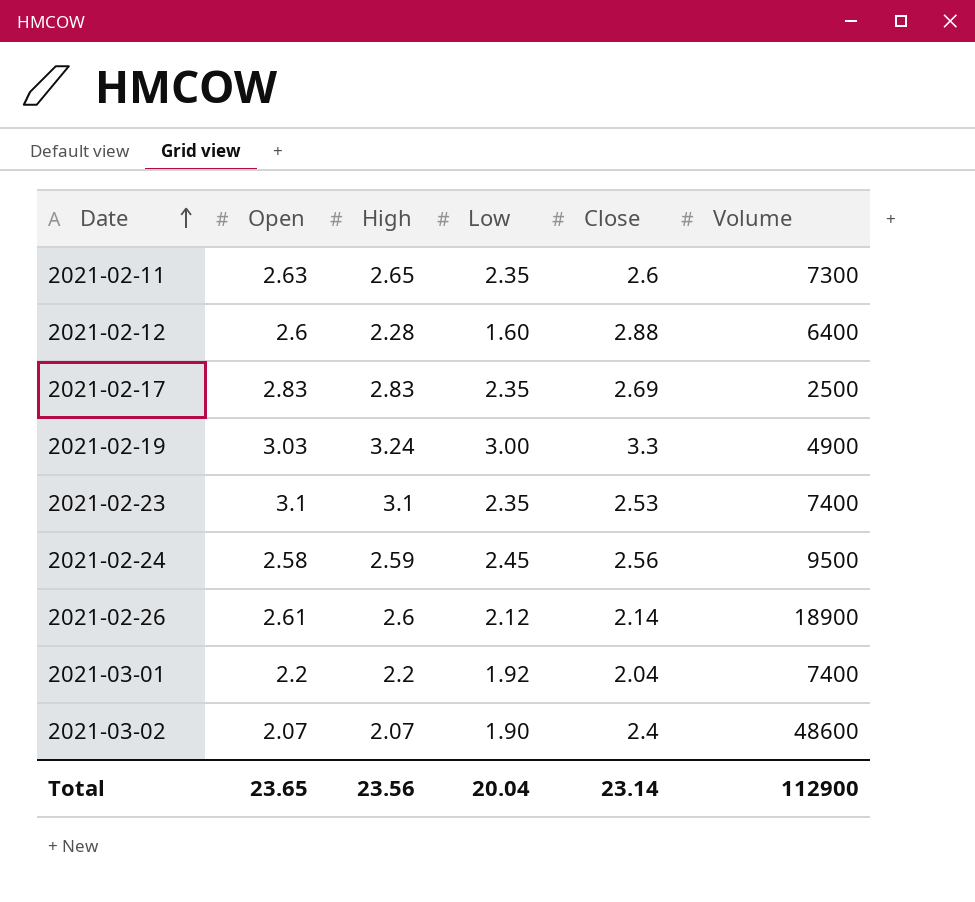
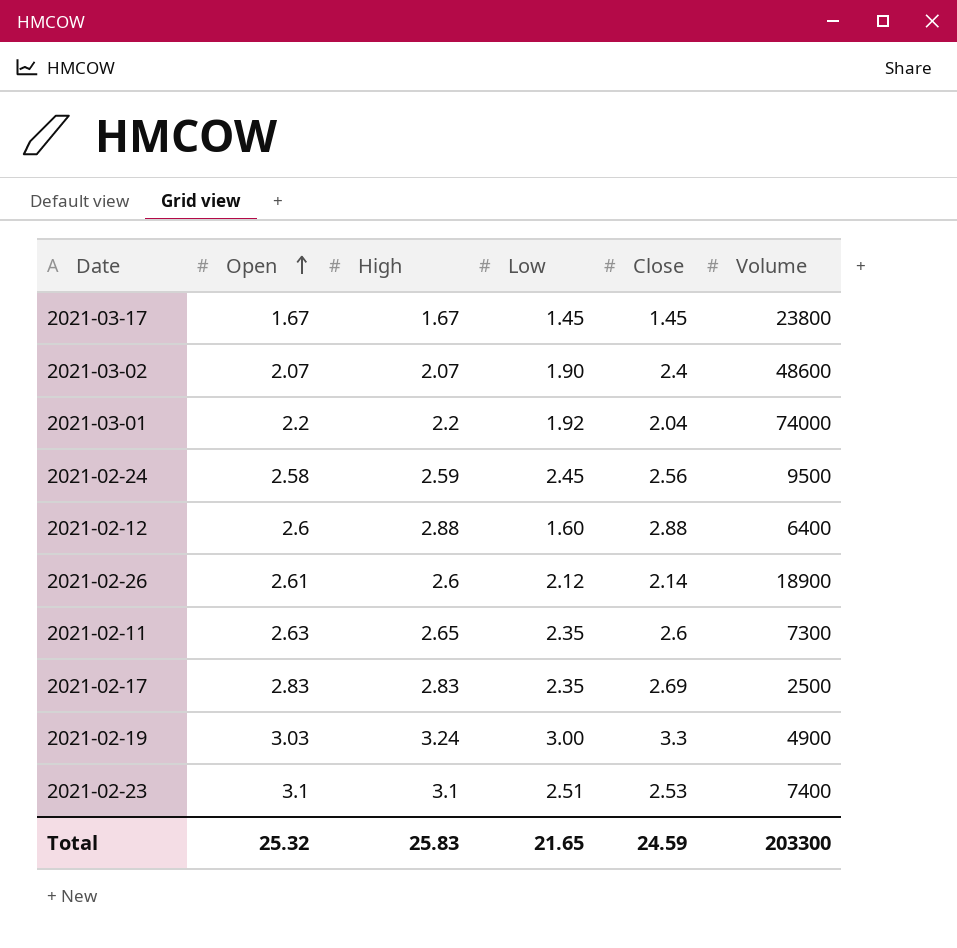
row order: Date ascending -> Open ascending
row 2021-03-17: none -> 1.67 | 1.67 | 1.45 | 1.45 | 23800
2021-03-01 | Volume: 7400 -> 74000
2021-02-12 | High: 2.28 -> 2.88
2021-02-23 | Low: 2.35 -> 2.51
Total | Open: 23.65 -> 25.32
Total | High: 23.56 -> 25.83
Total | Low: 20.04 -> 21.65
Total | Close: 23.14 -> 24.59
Total | Volume: 112900 -> 203300

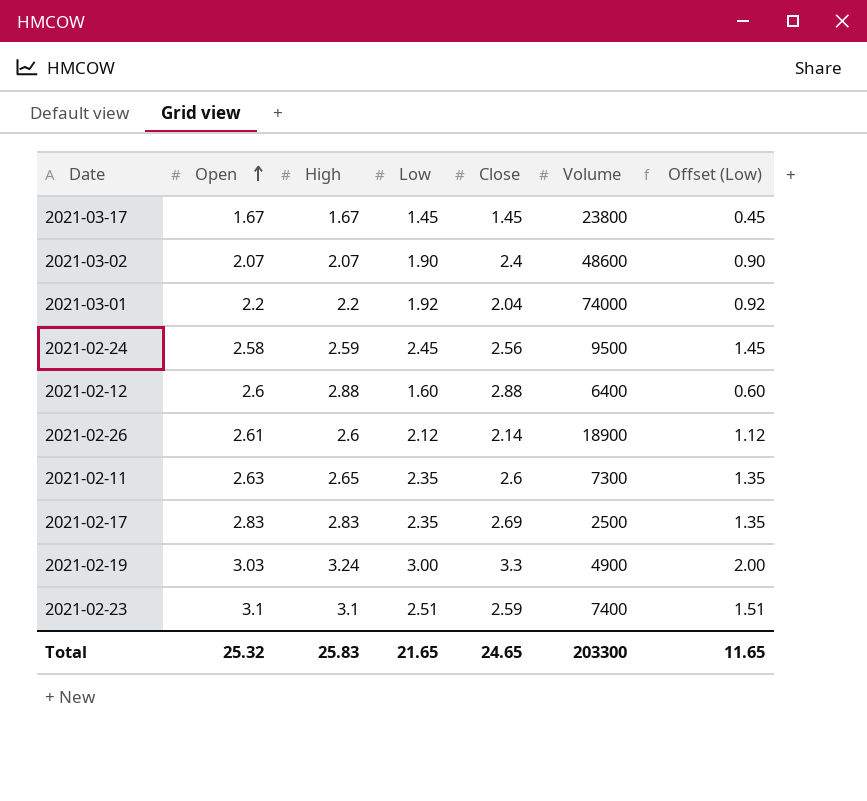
column Offset (Low) | formula: none -> [Low] - 1
2021-02-23 | Close: 2.53 -> 2.59
Total | Close: 24.59 -> 24.65

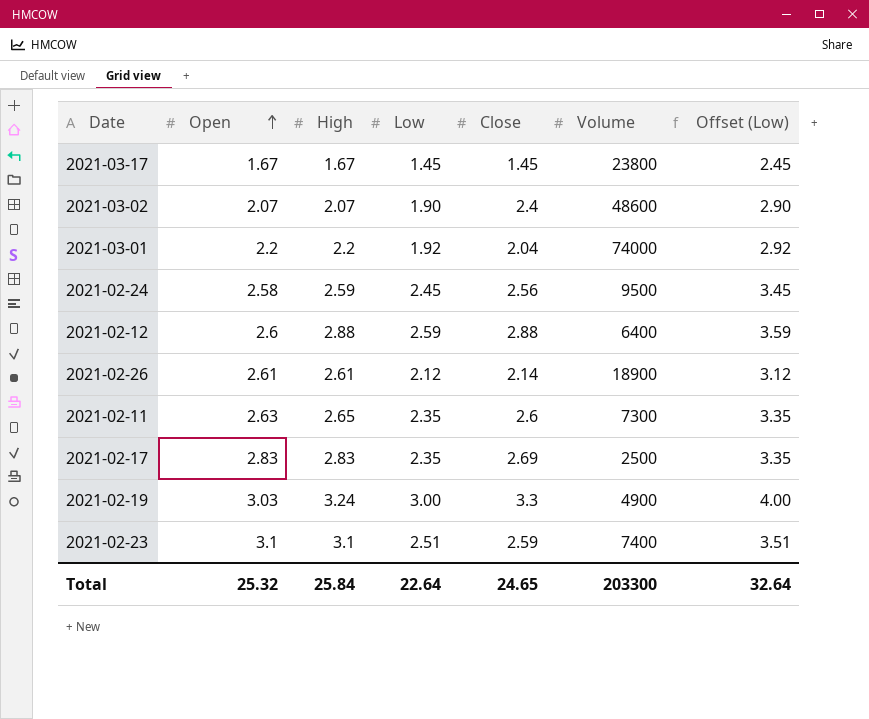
column Offset (Low) | formula: [Low] - 1 -> [Low] + 1
2021-02-12 | Low: 1.60 -> 2.59
2021-02-26 | High: 2.6 -> 2.61
Total | High: 25.83 -> 25.84
Total | Low: 21.65 -> 22.64
Total | Offset (Low): 11.65 -> 32.64

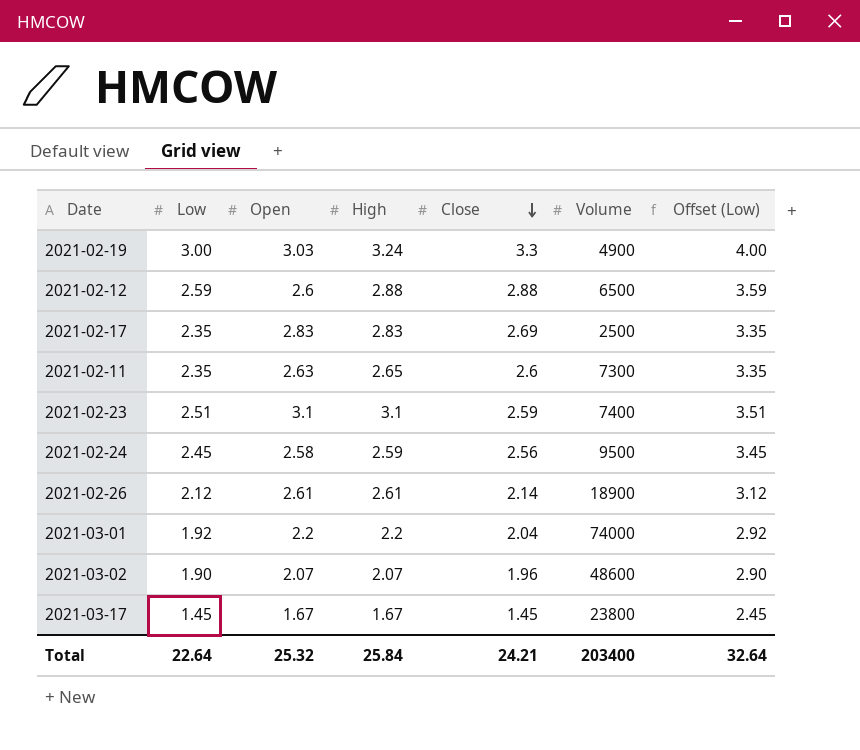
row order: Open ascending -> Close descending
column Low | position: 4 -> 2
2021-02-12 | Volume: 6400 -> 6500
2021-03-02 | Close: 2.4 -> 1.96
Total | Close: 24.65 -> 24.21
Total | Volume: 203300 -> 203400

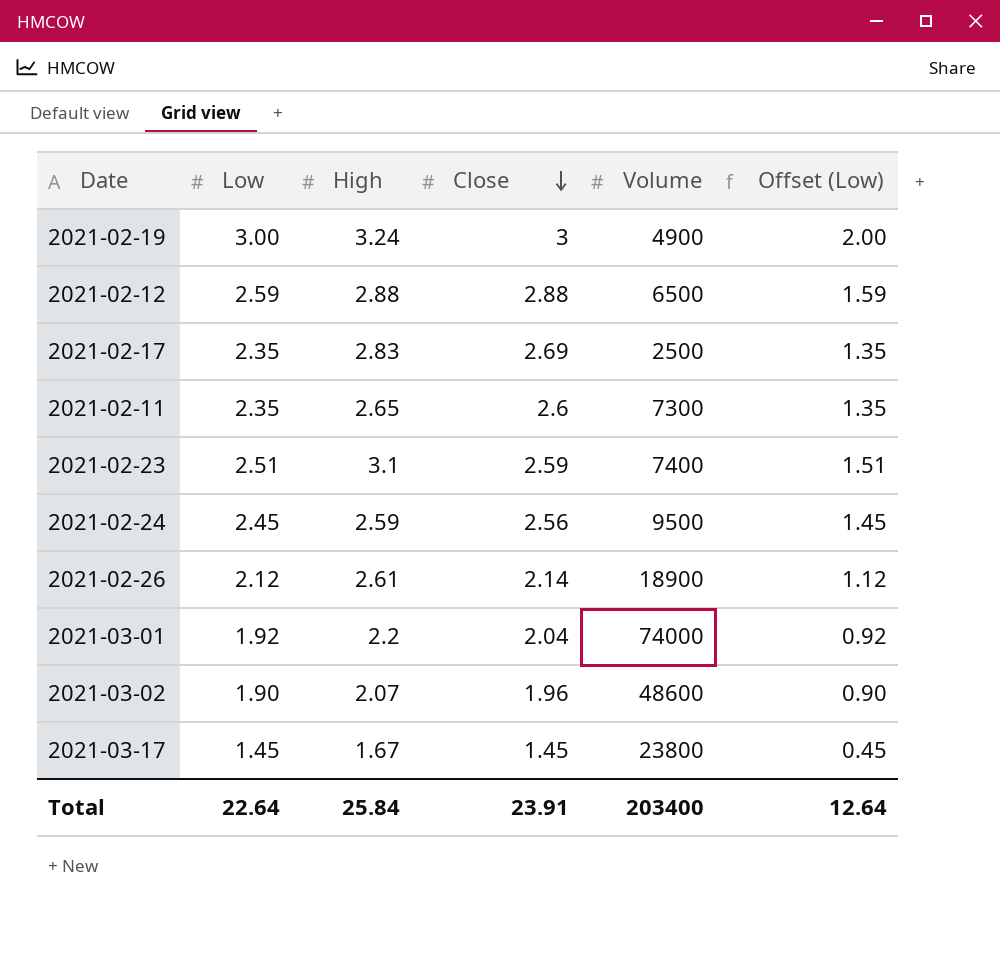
column Open | position: 3 -> none
column Offset (Low) | formula: [Low] + 1 -> [Low] - 1
2021-02-19 | Close: 3.3 -> 3
Total | Close: 24.21 -> 23.91
Total | Offset (Low): 32.64 -> 12.64

